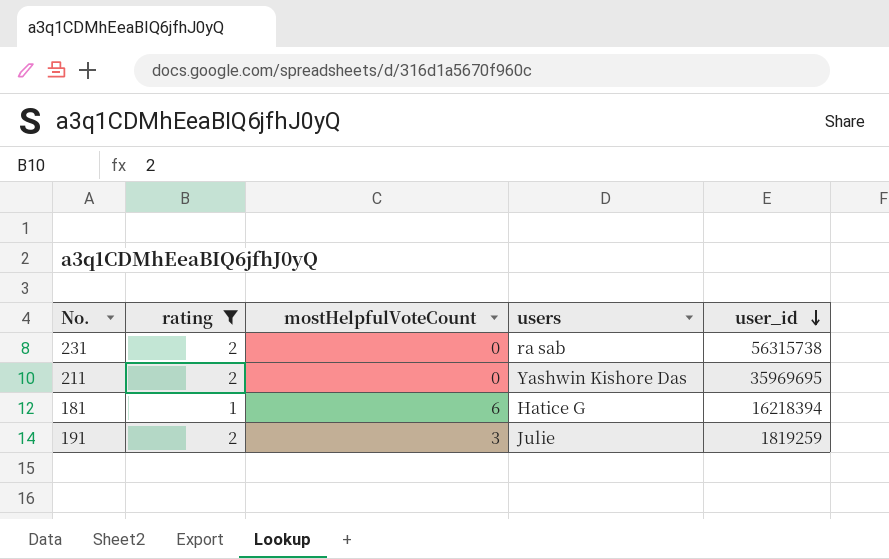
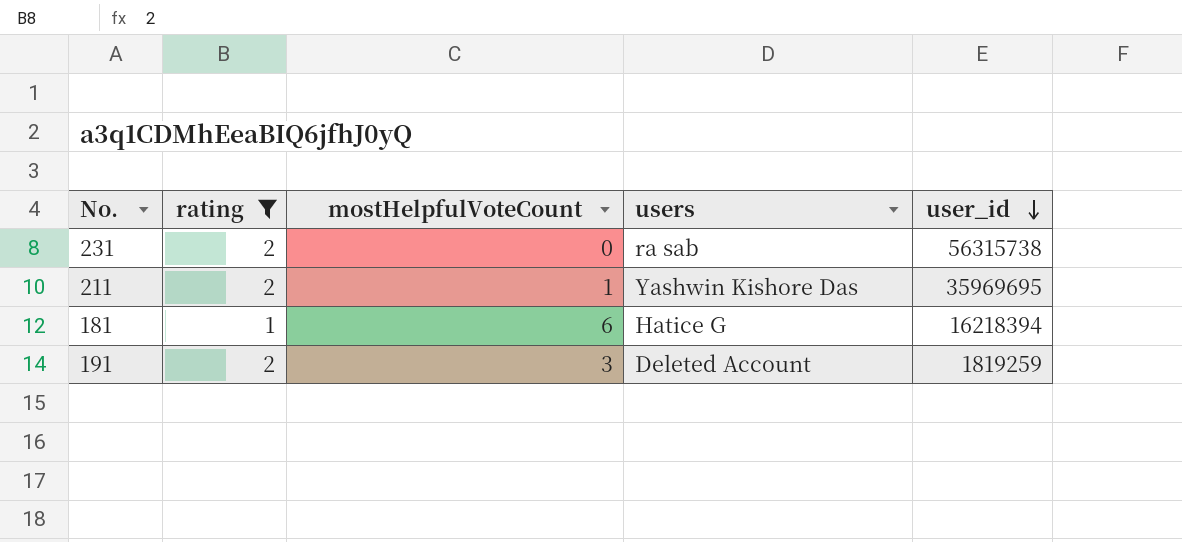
211 | mostHelpfulVoteCount: 0 -> 1
191 | users: Julie -> Deleted Account

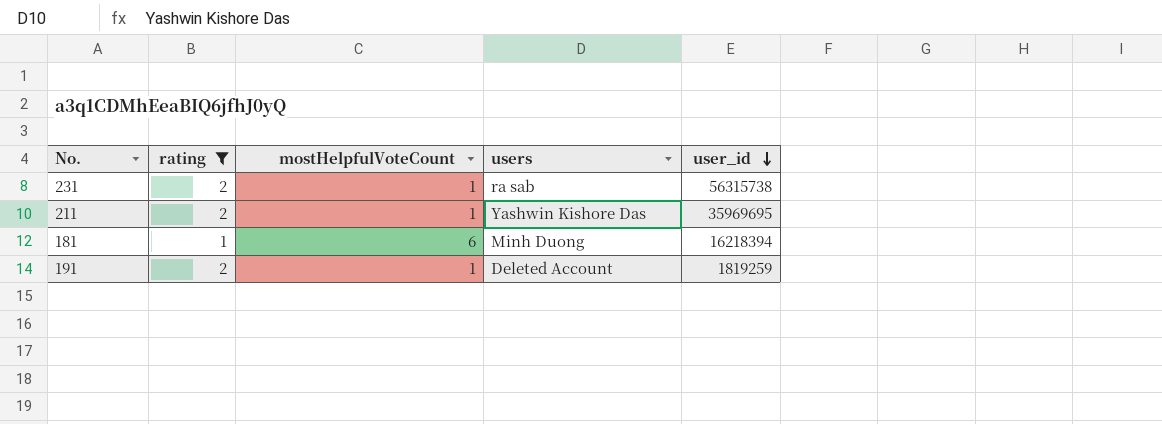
231 | mostHelpfulVoteCount: 0 -> 1
181 | users: Hatice G -> Minh Duong
191 | mostHelpfulVoteCount: 3 -> 1

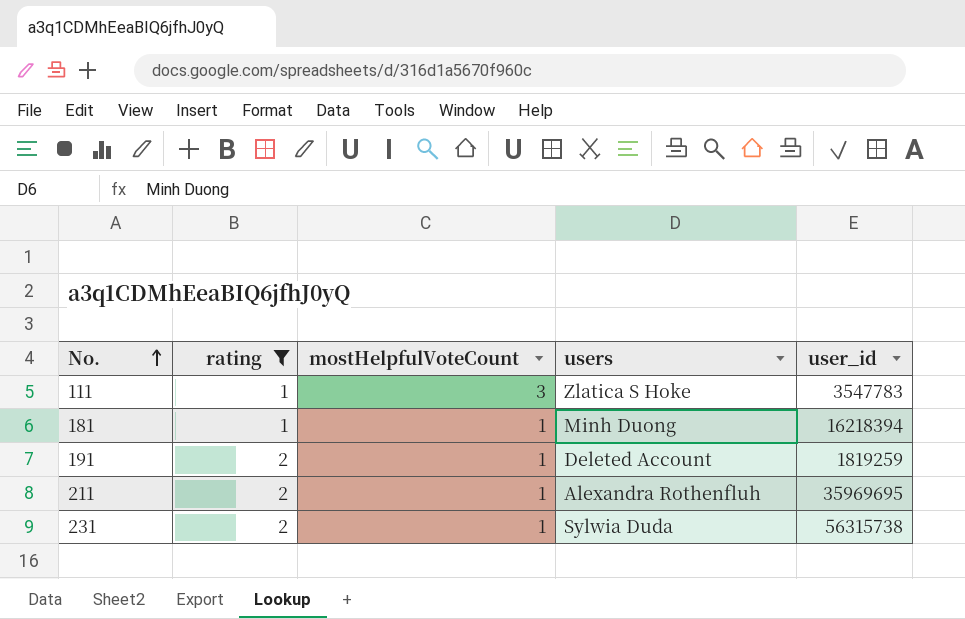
row order: user_id descending -> No. ascending
row 111: none -> 1 | 3 | Zlatica S Hoke | 3547783
181 | mostHelpfulVoteCount: 6 -> 1
211 | users: Yashwin Kishore Das -> Alexandra Rothenfluh
231 | users: ra sab -> Sylwia Duda

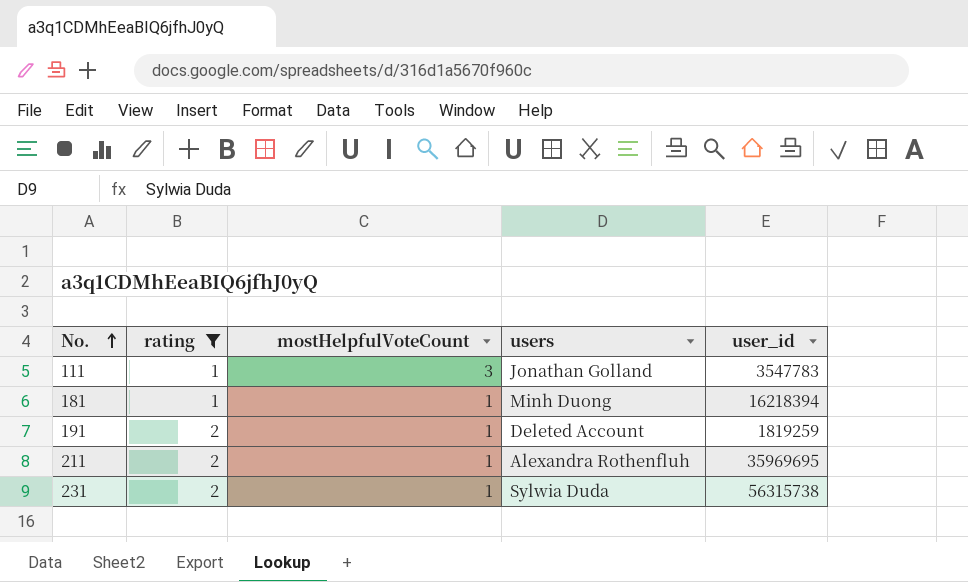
111 | users: Zlatica S Hoke -> Jonathan Golland

